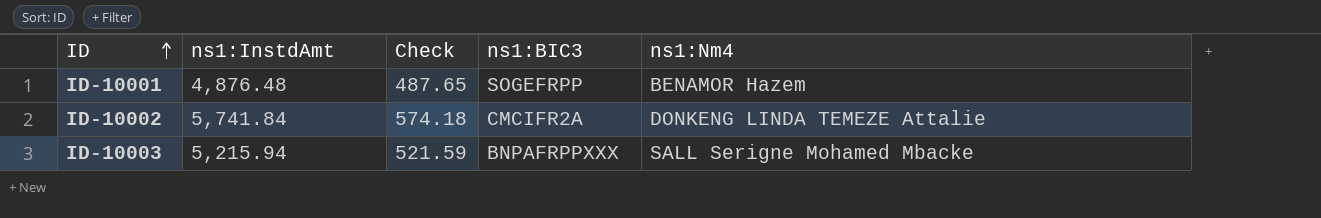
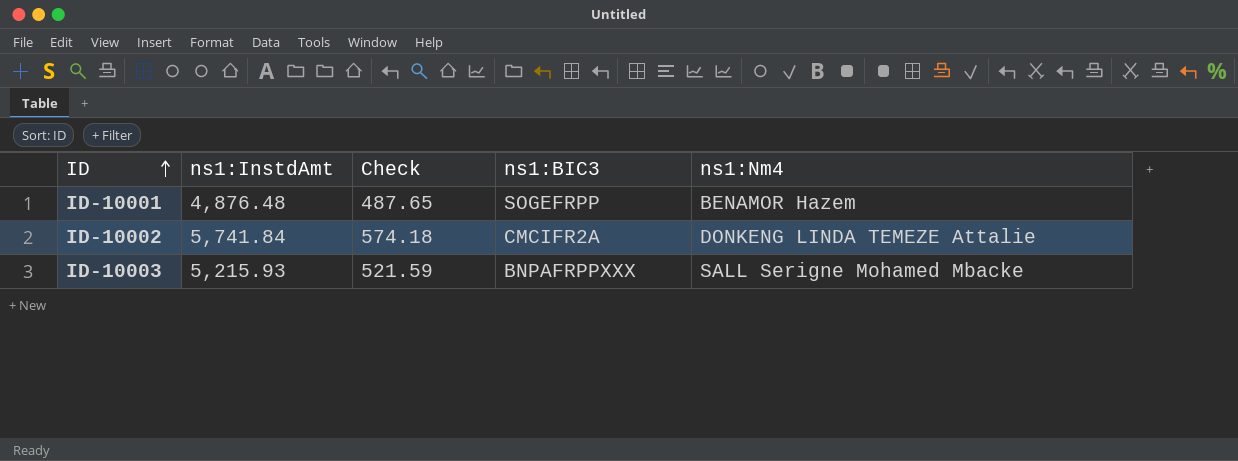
ID-10003 | ns1:InstdAmt: 5,215.94 -> 5,215.93

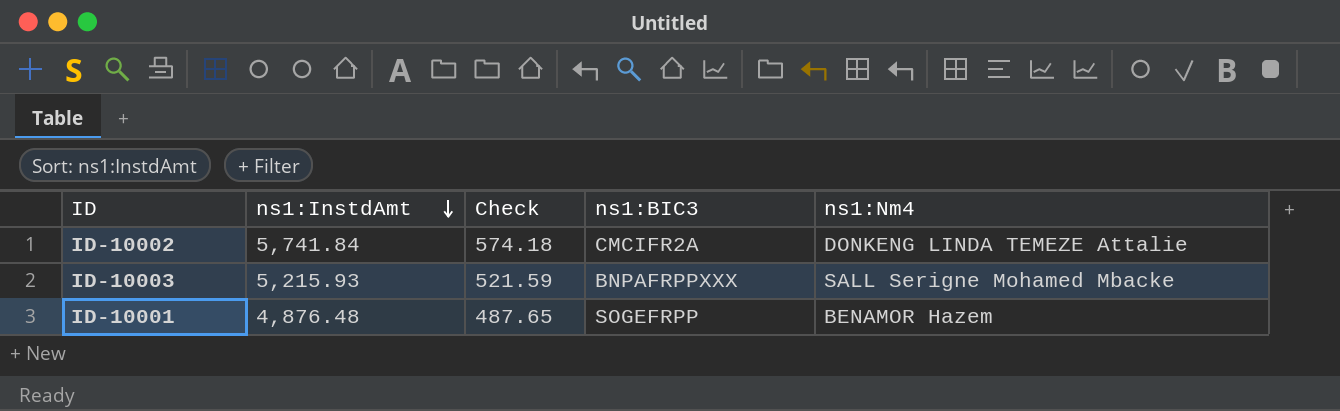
row order: ID ascending -> ns1:InstdAmt descending

